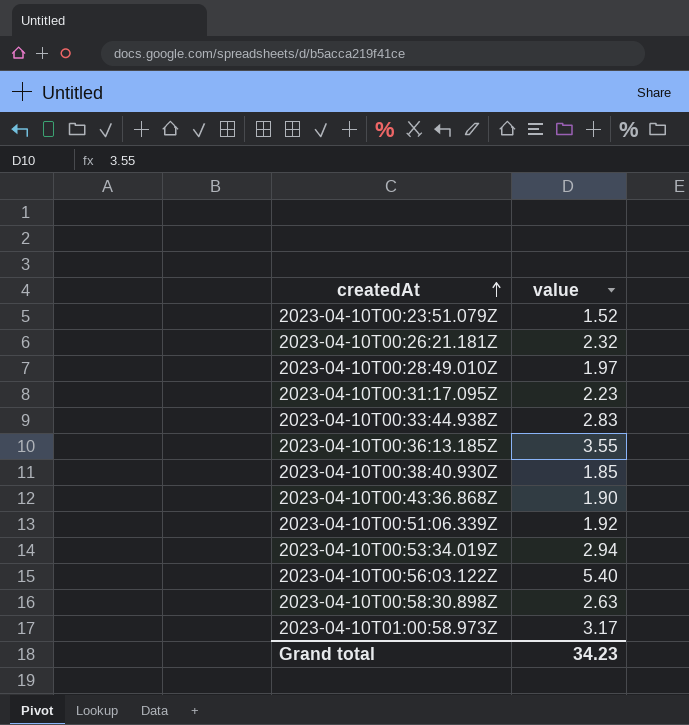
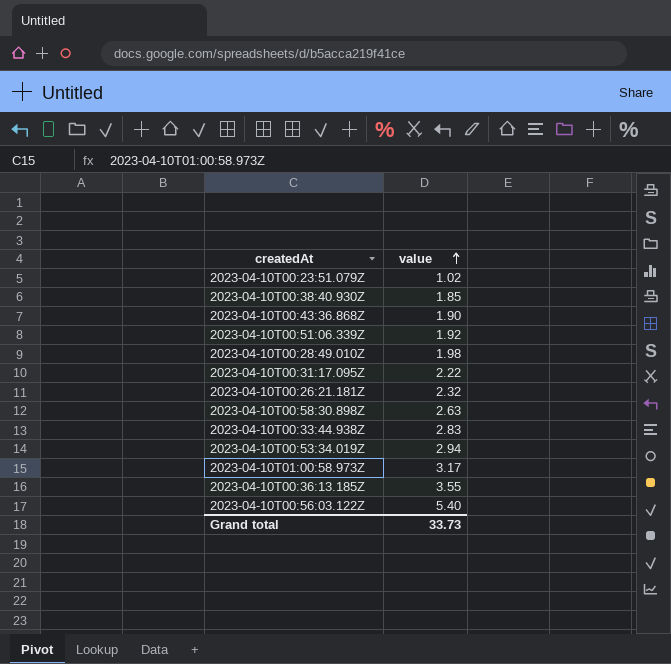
row order: createdAt ascending -> value ascending
2023-04-10T00:23:51.079Z | value: 1.52 -> 1.02
2023-04-10T00:28:49.010Z | value: 1.97 -> 1.98
2023-04-10T00:31:17.095Z | value: 2.23 -> 2.22
Grand total | value: 34.23 -> 33.73

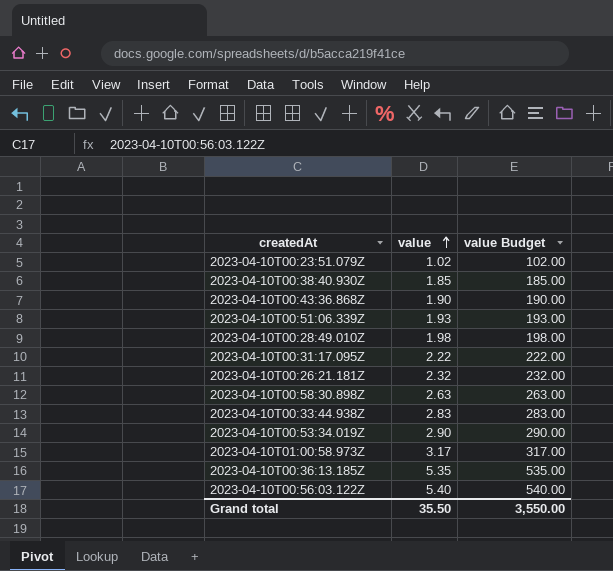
column value Budget | formula: none -> [value] * 100
2023-04-10T00:51:06.339Z | value: 1.92 -> 1.93
2023-04-10T00:53:34.019Z | value: 2.94 -> 2.90
2023-04-10T00:36:13.185Z | value: 3.55 -> 5.35
Grand total | value: 33.73 -> 35.50

